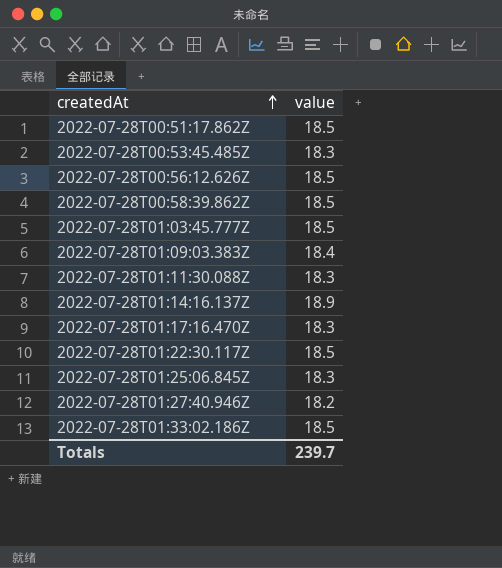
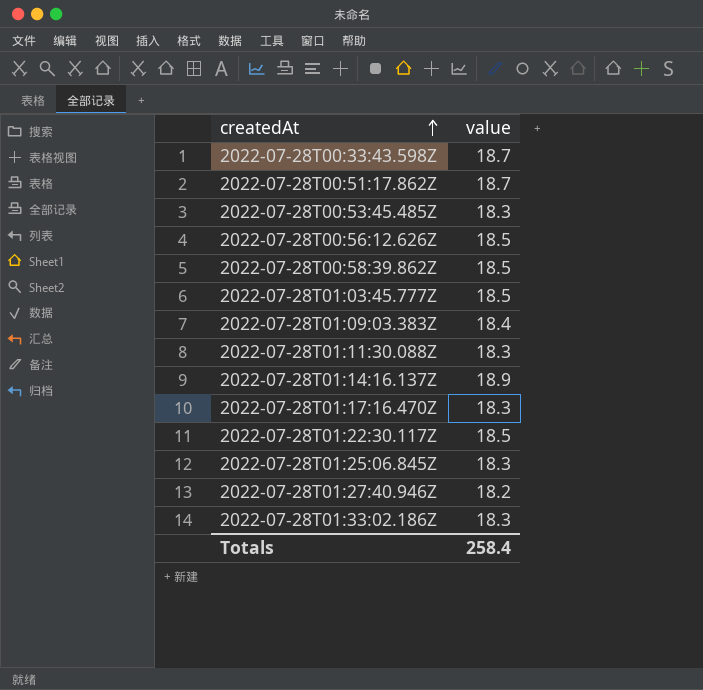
row 2022-07-28T00:33:43.598Z: none -> 18.7
2022-07-28T00:51:17.862Z | value: 18.5 -> 18.7
2022-07-28T01:33:02.186Z | value: 18.5 -> 18.3
Totals | value: 239.7 -> 258.4

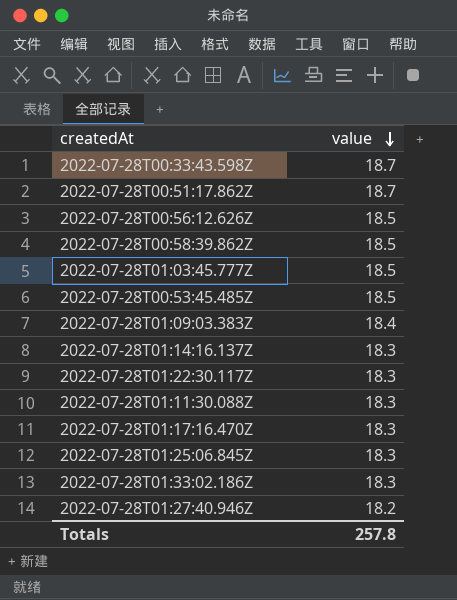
row order: createdAt ascending -> value descending
2022-07-28T00:53:45.485Z | value: 18.3 -> 18.5
2022-07-28T01:14:16.137Z | value: 18.9 -> 18.3
2022-07-28T01:22:30.117Z | value: 18.5 -> 18.3
Totals | value: 258.4 -> 257.8

